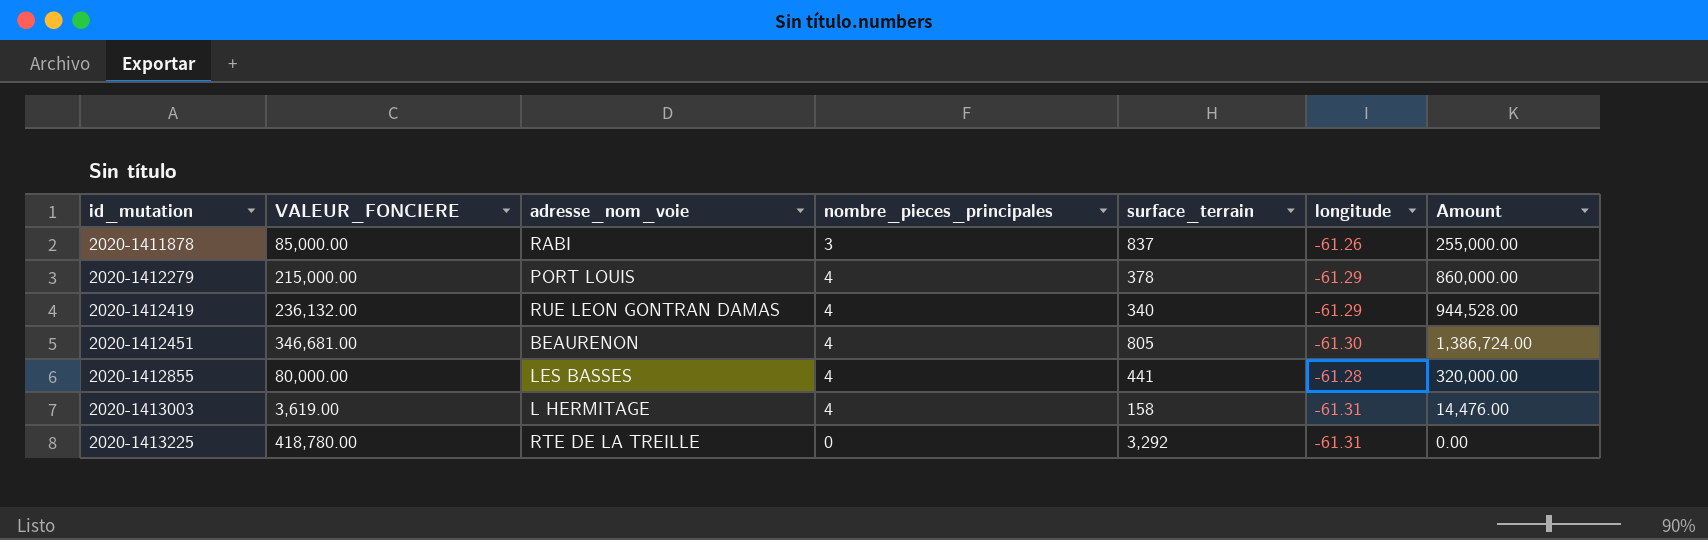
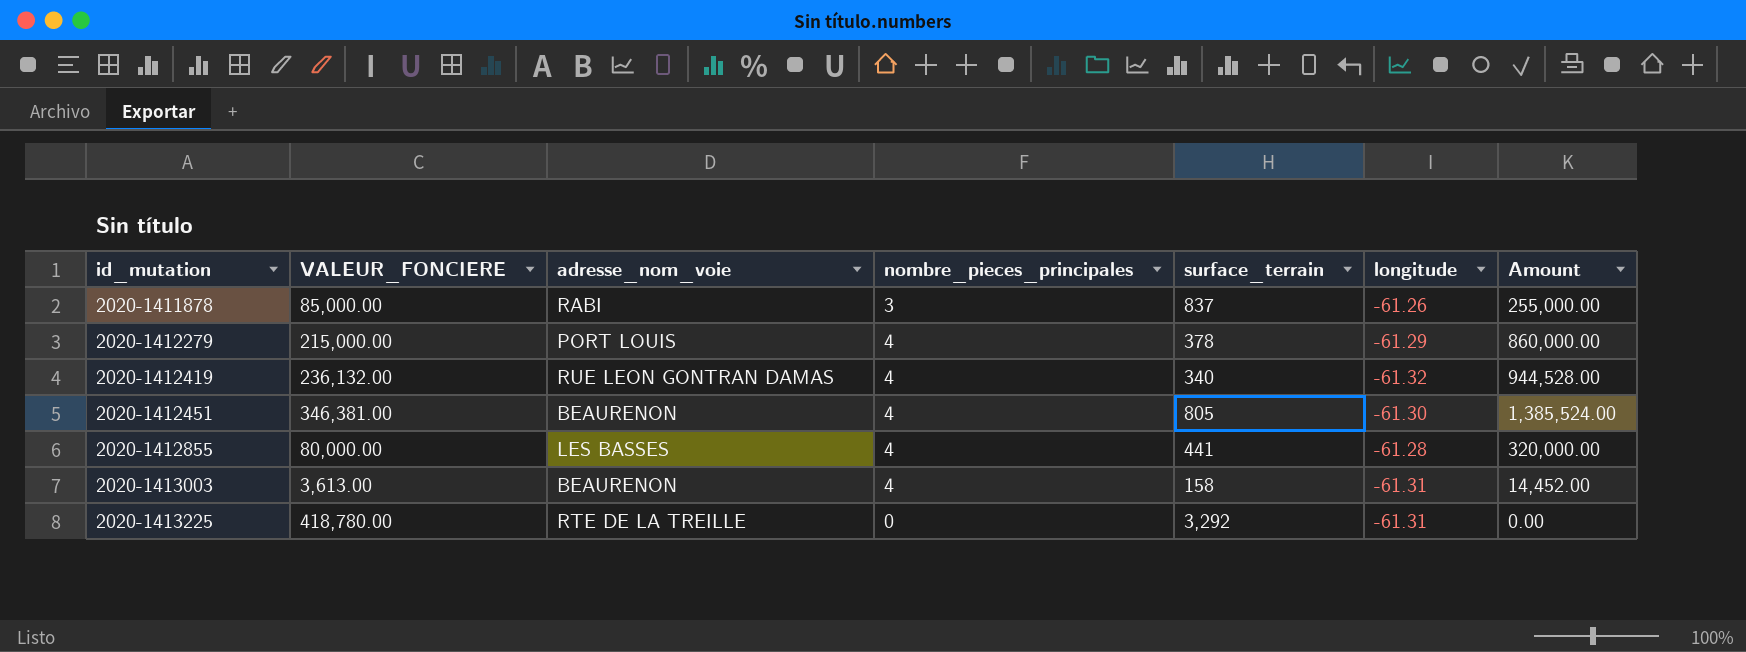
2020-1412419 | longitude: -61.29 -> -61.32
2020-1412451 | VALEUR_FONCIERE: 346,681.00 -> 346,381.00
2020-1412451 | Amount: 1,386,724.00 -> 1,385,524.00
2020-1413003 | VALEUR_FONCIERE: 3,619.00 -> 3,613.00
2020-1413003 | adresse_nom_voie: L HERMITAGE -> BEAURENON
2020-1413003 | Amount: 14,476.00 -> 14,452.00

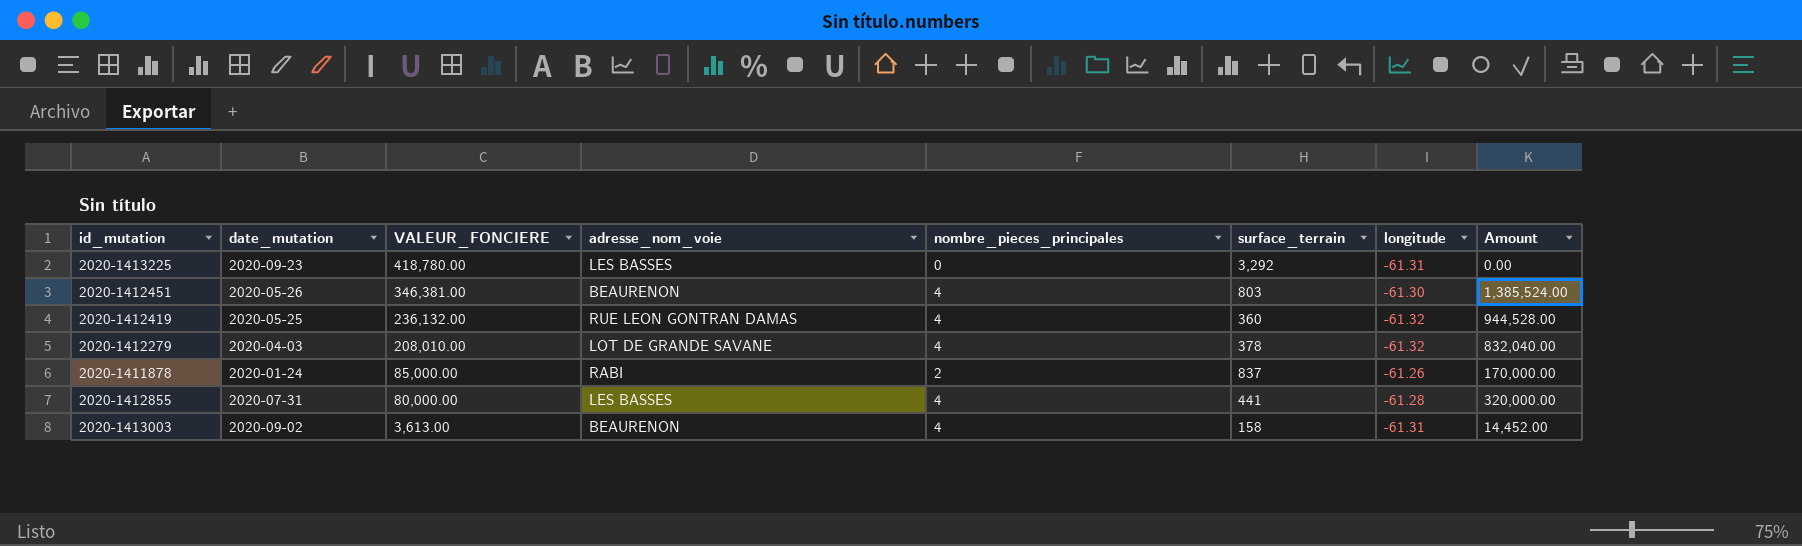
row order: id_mutation ascending -> VALEUR_FONCIERE descending
column date_mutation | position: none -> 2
2020-1413225 | adresse_nom_voie: RTE DE LA TREILLE -> LES BASSES
2020-1412451 | surface_terrain: 805 -> 803
2020-1412419 | surface_terrain: 340 -> 360
2020-1412279 | VALEUR_FONCIERE: 215,000.00 -> 208,010.00
2020-1412279 | adresse_nom_voie: PORT LOUIS -> LOT DE GRANDE SAVANE
2020-1412279 | longitude: -61.29 -> -61.32
2020-1412279 | Amount: 860,000.00 -> 832,040.00
2020-1411878 | nombre_pieces_principales: 3 -> 2
2020-1411878 | Amount: 255,000.00 -> 170,000.00

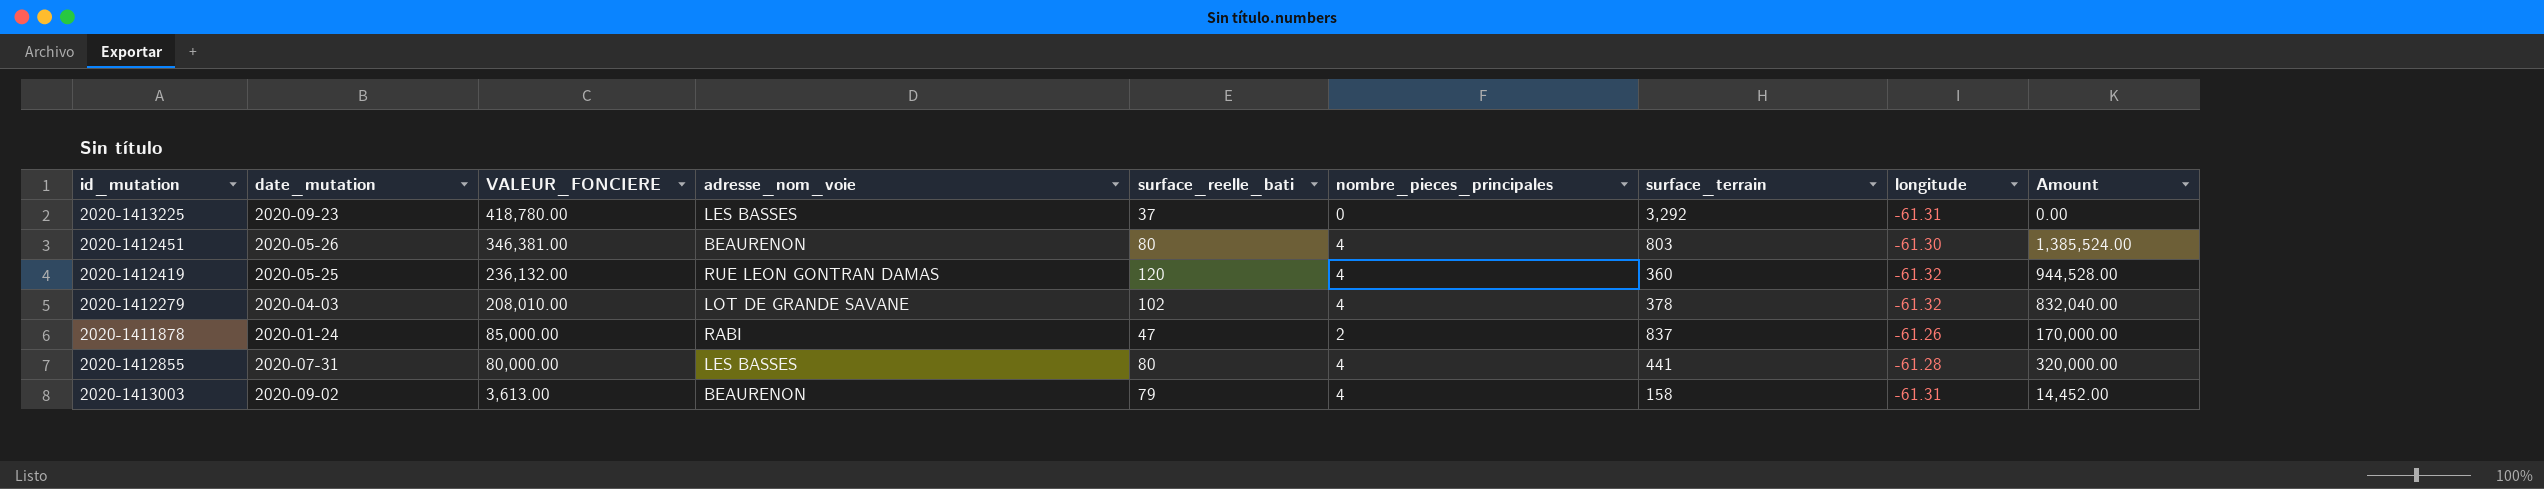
column surface_reelle_bati | position: none -> 5

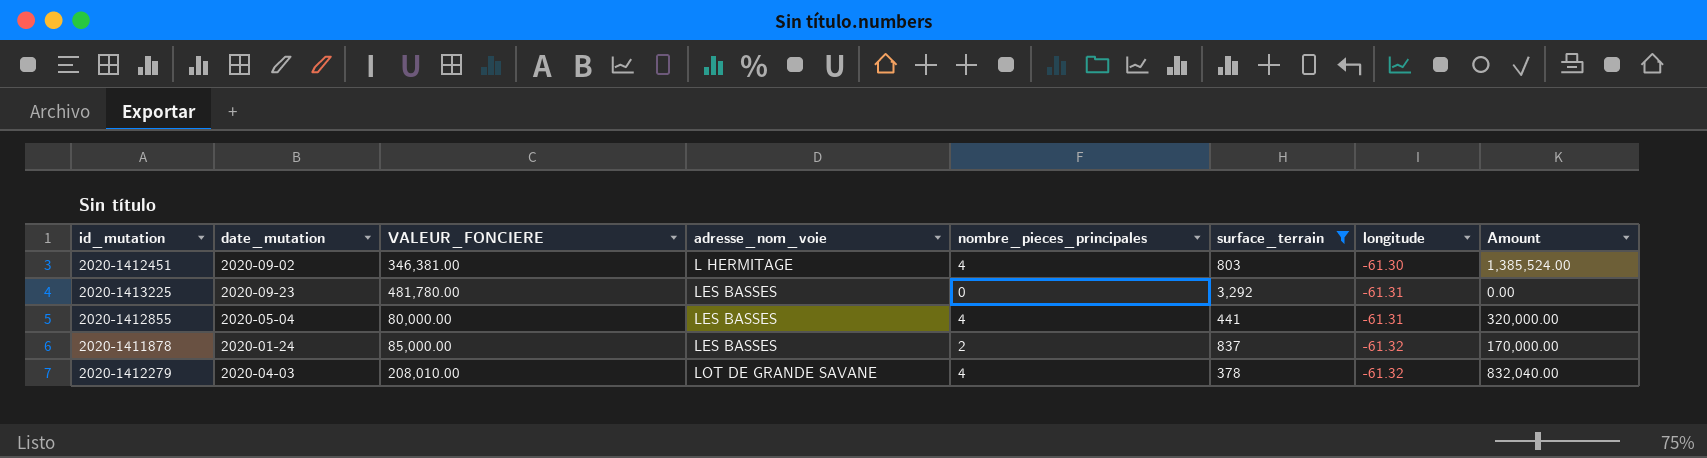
filter: none -> surface_terrain >= 378
row order: VALEUR_FONCIERE descending -> adresse_nom_voie ascending
column surface_reelle_bati | position: 5 -> none
2020-1412451 | date_mutation: 2020-05-26 -> 2020-09-02
2020-1412451 | adresse_nom_voie: BEAURENON -> L HERMITAGE
2020-1413225 | VALEUR_FONCIERE: 418,780.00 -> 481,780.00
2020-1412855 | date_mutation: 2020-07-31 -> 2020-05-04
2020-1412855 | longitude: -61.28 -> -61.31
2020-1411878 | adresse_nom_voie: RABI -> LES BASSES
2020-1411878 | longitude: -61.26 -> -61.32

